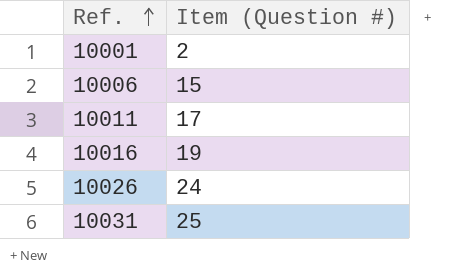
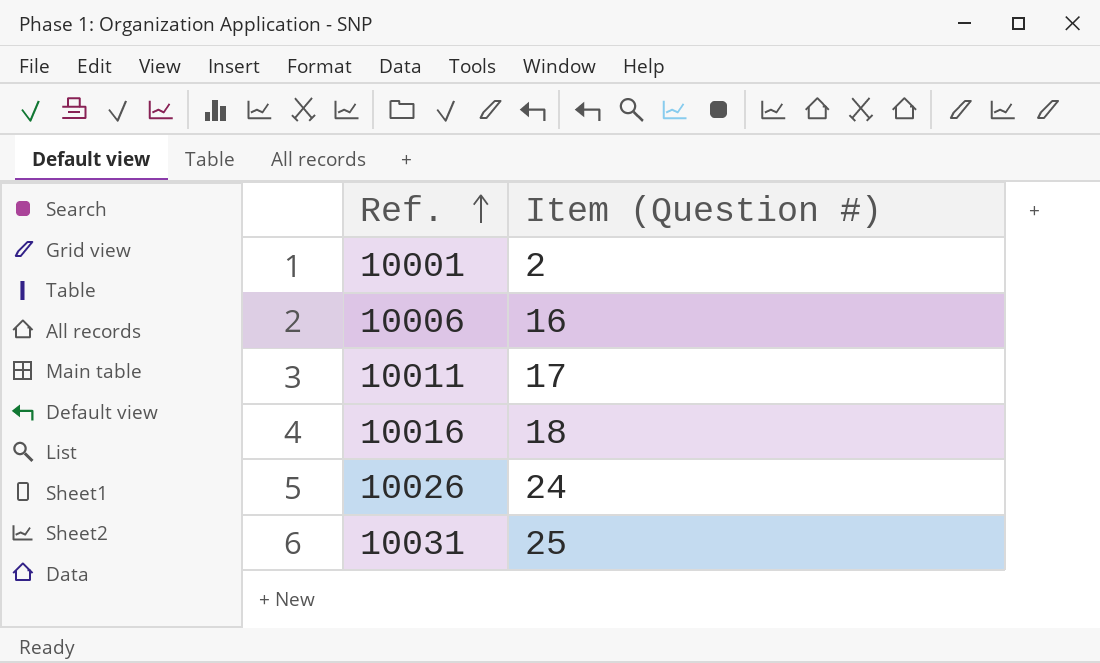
10006 | Item (Question #): 15 -> 16
10016 | Item (Question #): 19 -> 18

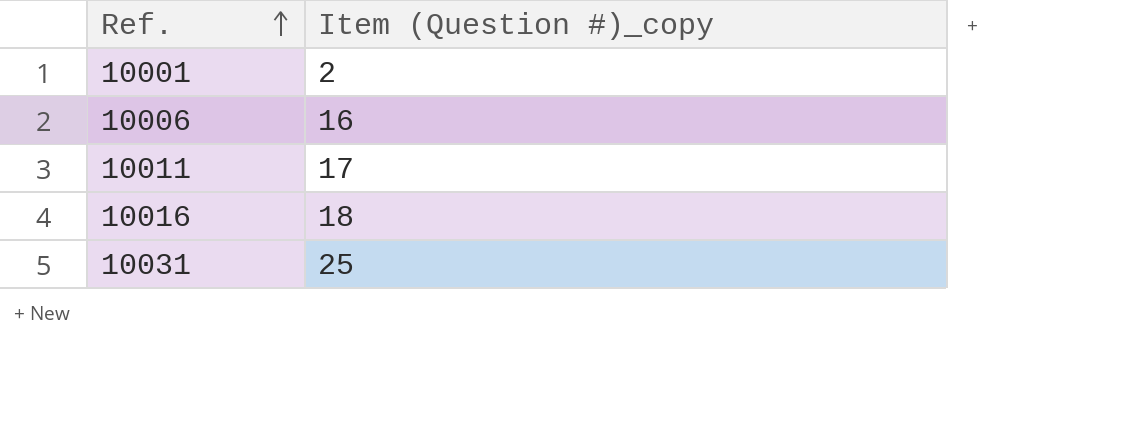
column name: Item (Question #) -> Item (Question #)_copy
row 10026: 24 -> none

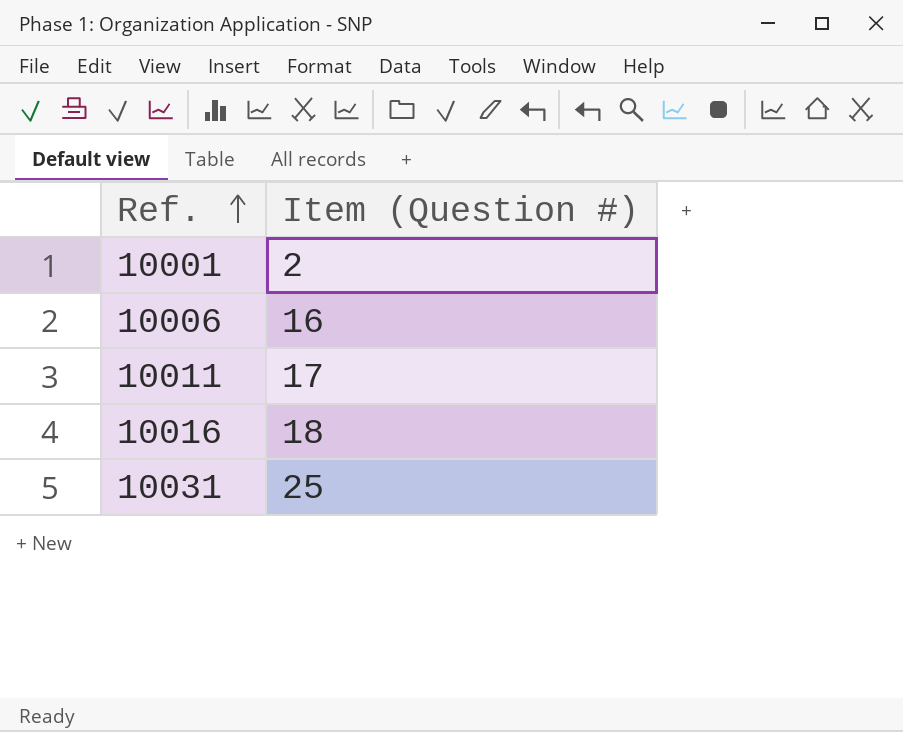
column name: Item (Question #)_copy -> Item (Question #)

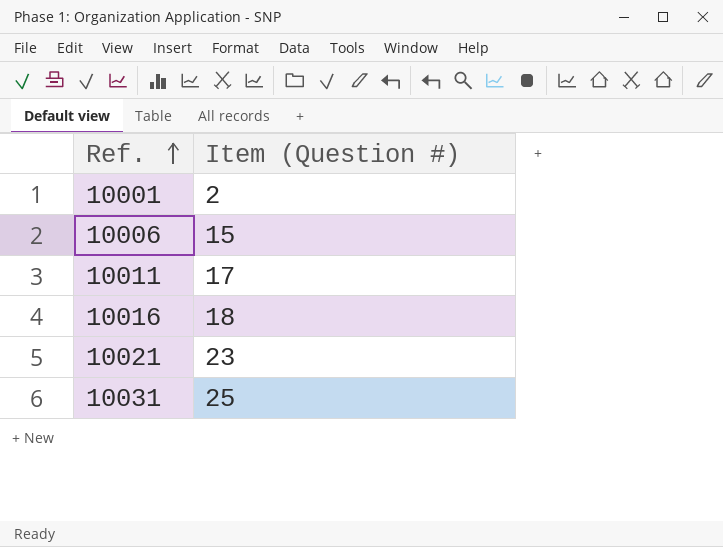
10006 | Item (Question #): 16 -> 15
row 10021: none -> 23

